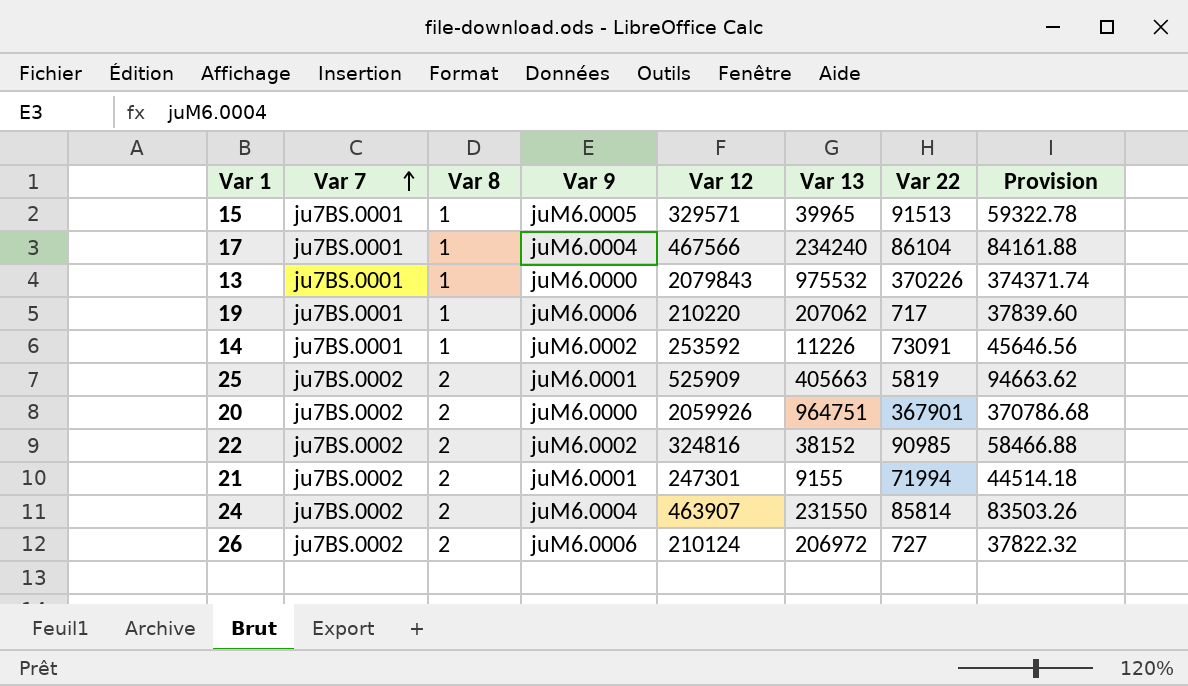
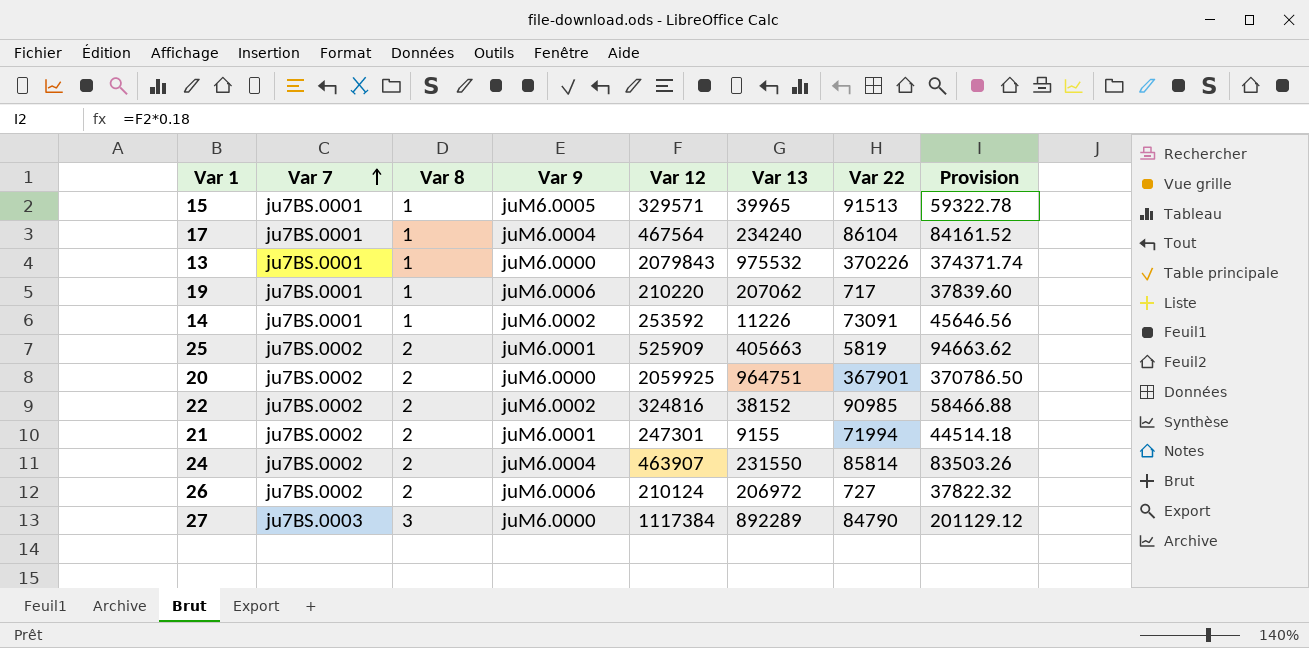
17 | Var 12: 467566 -> 467564
17 | Provision: 84161.88 -> 84161.52
20 | Var 12: 2059926 -> 2059925
20 | Provision: 370786.68 -> 370786.50
row 27: none -> ju7BS.0003 | 3 | juM6.0000 | 1117384 | 892289 | 84790 | 201129.12

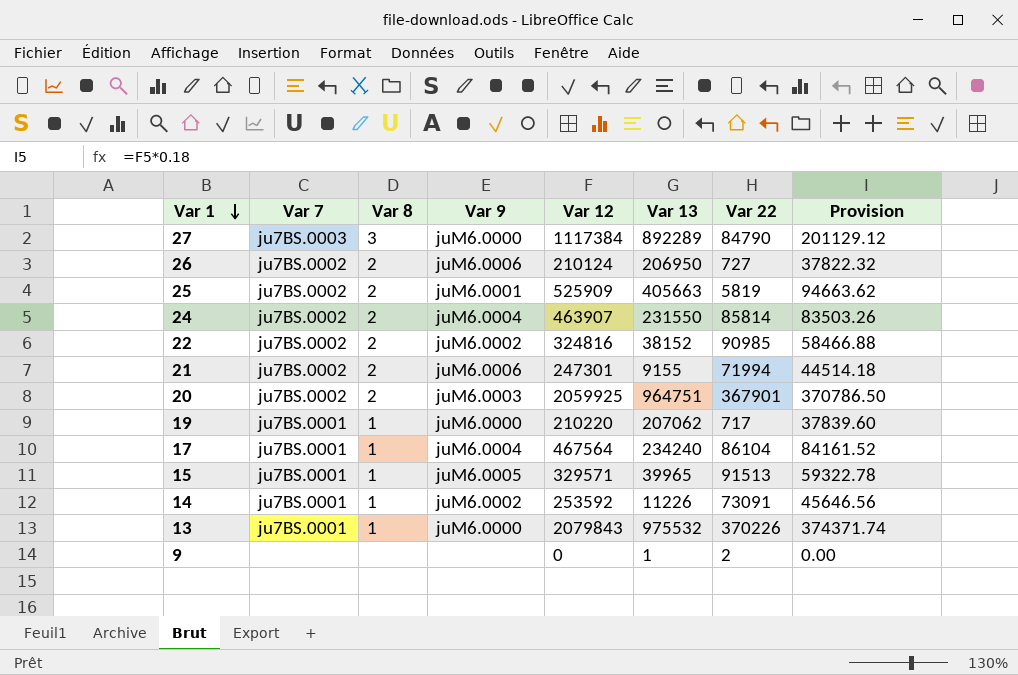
row order: Var 7 ascending -> Var 1 descending
26 | Var 13: 206972 -> 206950
21 | Var 9: juM6.0001 -> juM6.0006
20 | Var 9: juM6.0000 -> juM6.0003
19 | Var 9: juM6.0006 -> juM6.0000
row 9: none -> none | none | none | 0 | 1 | 2 | 0.00

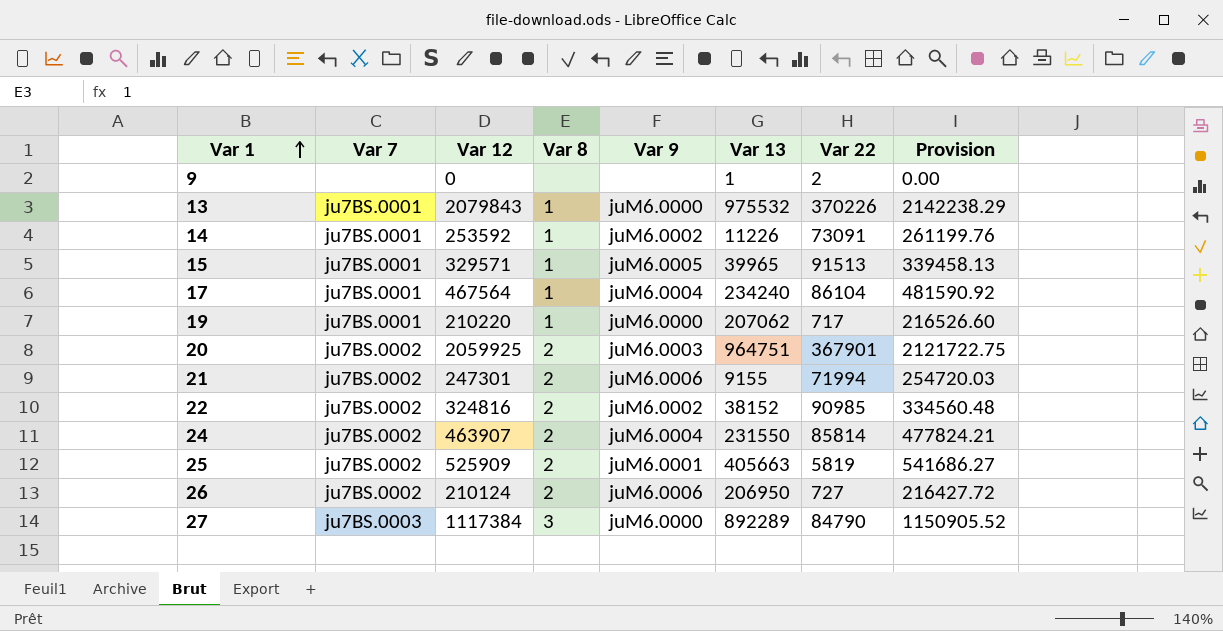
row order: Var 1 descending -> Var 1 ascending
column Var 12 | position: 5 -> 3
column Provision | formula: [Var 12] * 0.18 -> [Var 12] * 1.03

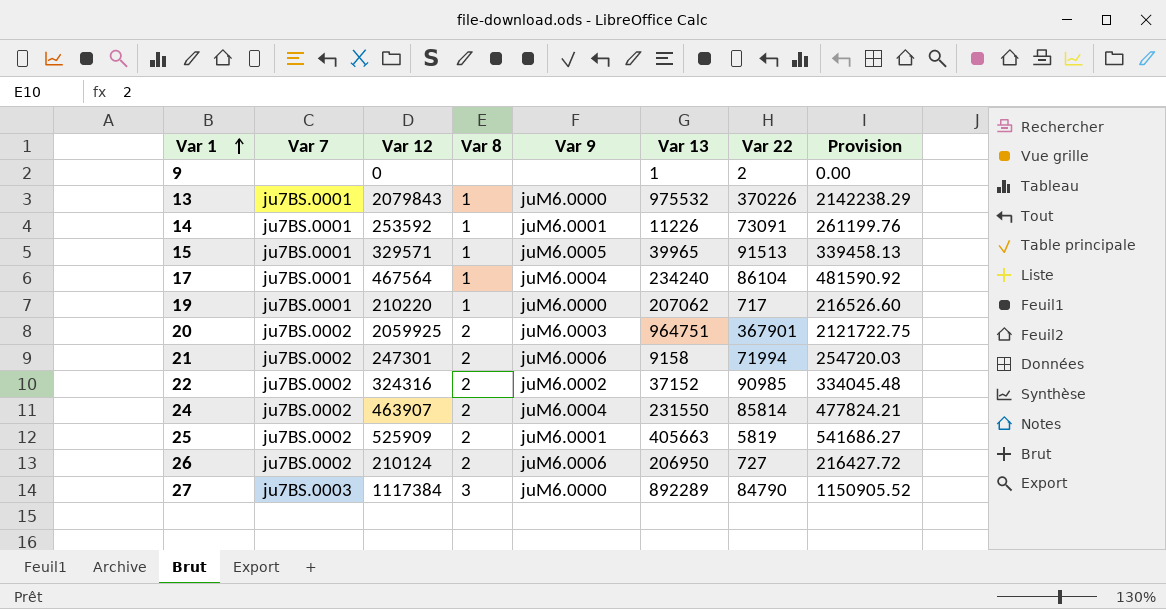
14 | Var 9: juM6.0002 -> juM6.0001
21 | Var 13: 9155 -> 9158
22 | Var 12: 324816 -> 324316
22 | Var 13: 38152 -> 37152
22 | Provision: 334560.48 -> 334045.48

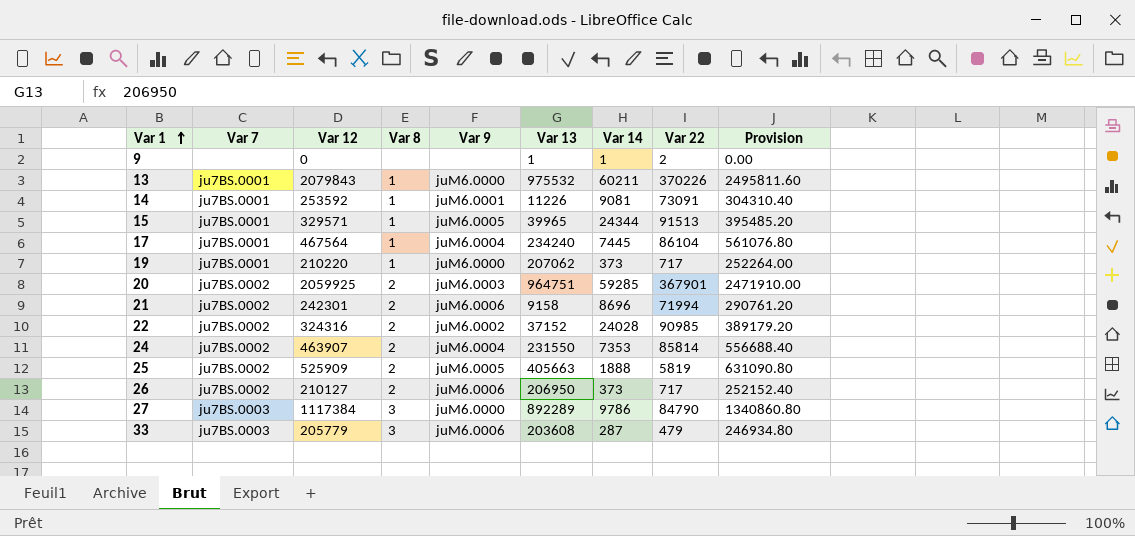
column Var 14 | position: none -> 7
column Provision | formula: [Var 12] * 1.03 -> [Var 12] * 1.2
21 | Var 12: 247301 -> 242301
25 | Var 9: juM6.0001 -> juM6.0005
26 | Var 12: 210124 -> 210127
26 | Var 22: 727 -> 717
row 33: none -> ju7BS.0003 | 205779 | 3 | juM6.0006 | 203608 | 287 | 479 | 246934.80

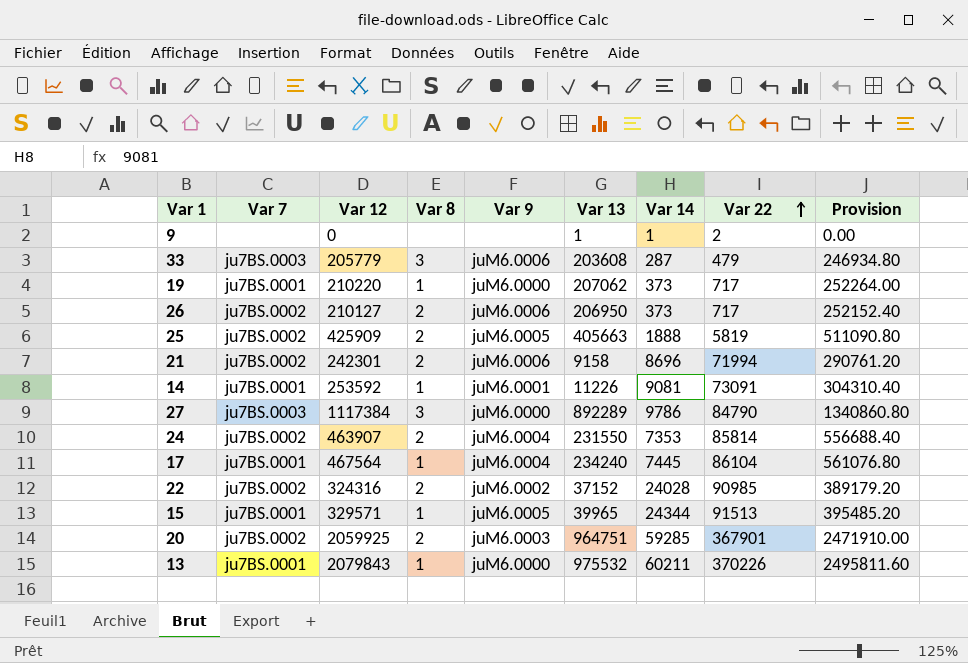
row order: Var 1 ascending -> Var 22 ascending
25 | Var 12: 525909 -> 425909
25 | Provision: 631090.80 -> 511090.80

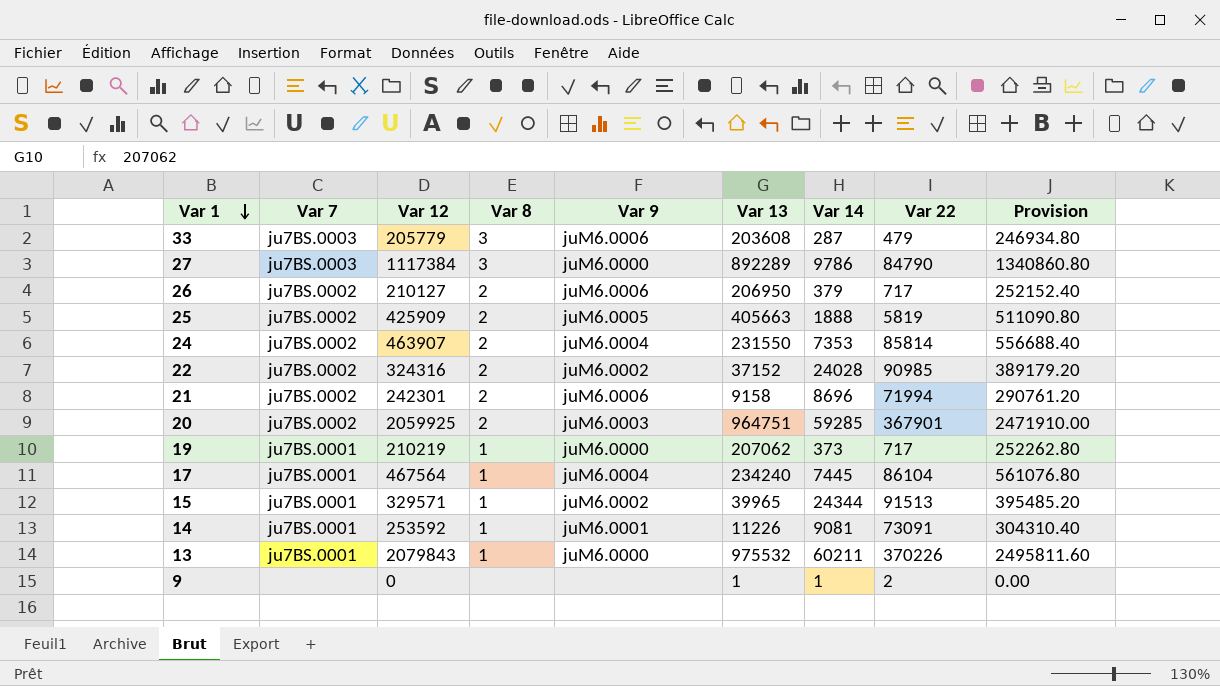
row order: Var 22 ascending -> Var 1 descending
26 | Var 14: 373 -> 379
19 | Var 12: 210220 -> 210219
19 | Provision: 252264.00 -> 252262.80
15 | Var 9: juM6.0005 -> juM6.0002

